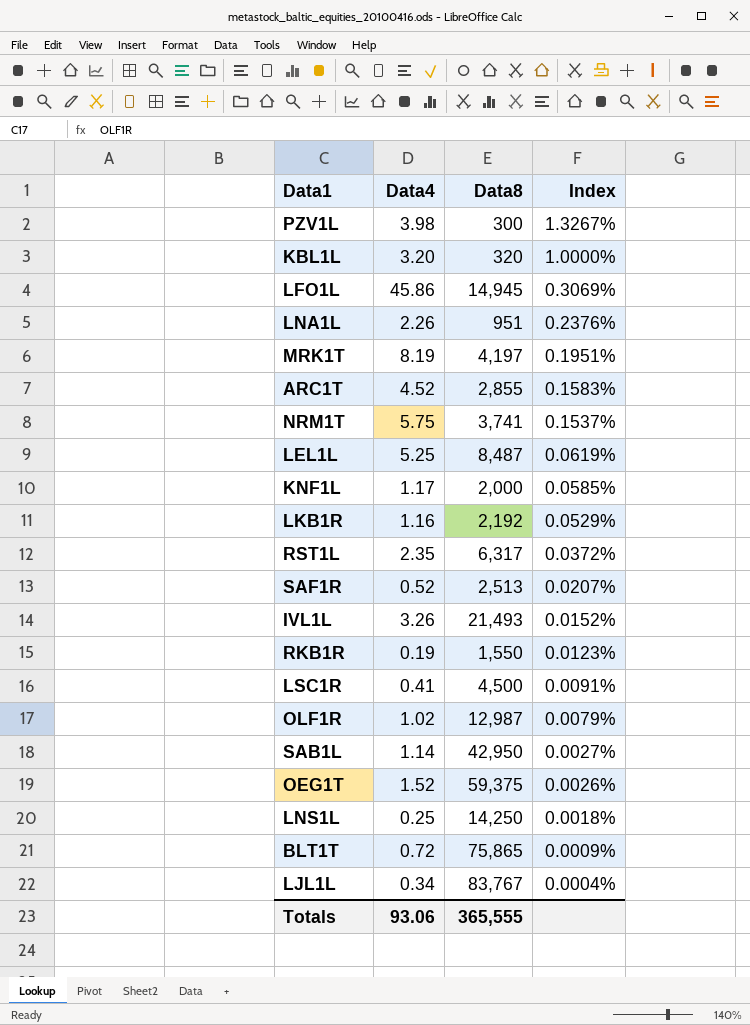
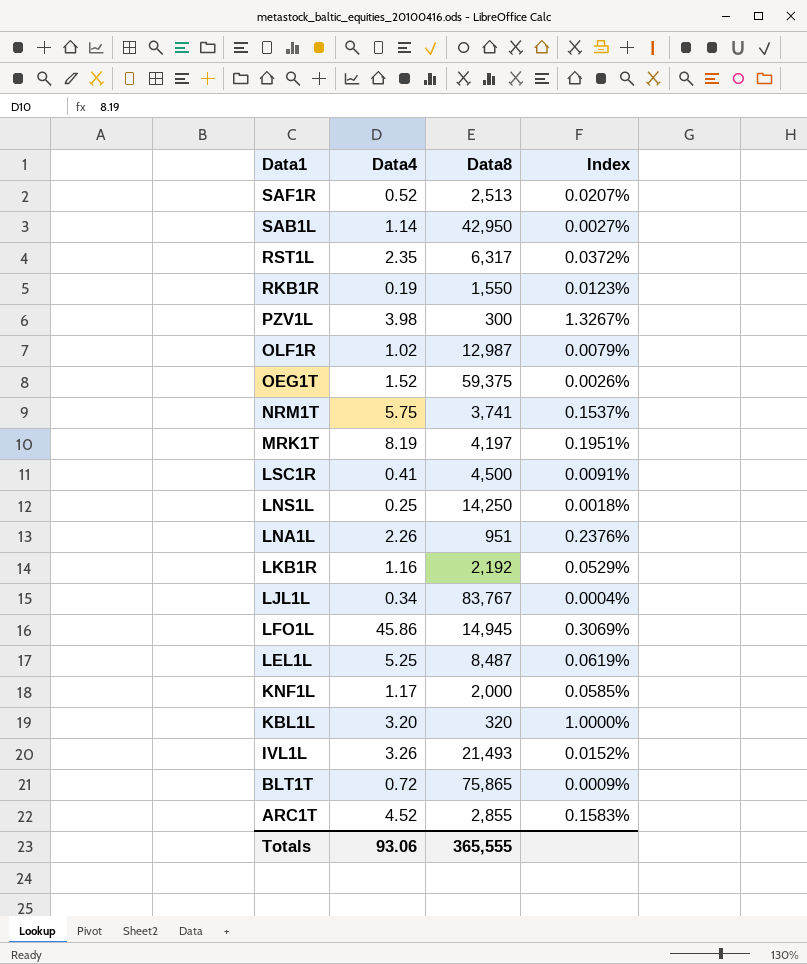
row order: Index descending -> Data1 descending

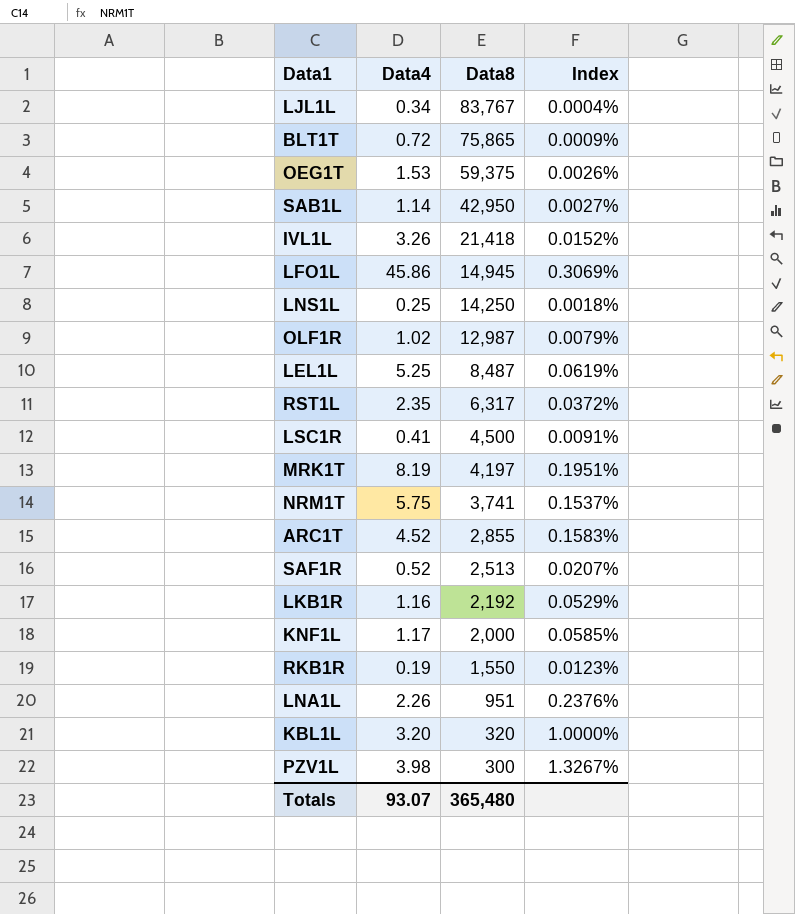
row order: Data1 descending -> Data8 descending
OEG1T | Data4: 1.52 -> 1.53
IVL1L | Data8: 21,493 -> 21,418
Totals | Data4: 93.06 -> 93.07
Totals | Data8: 365,555 -> 365,480

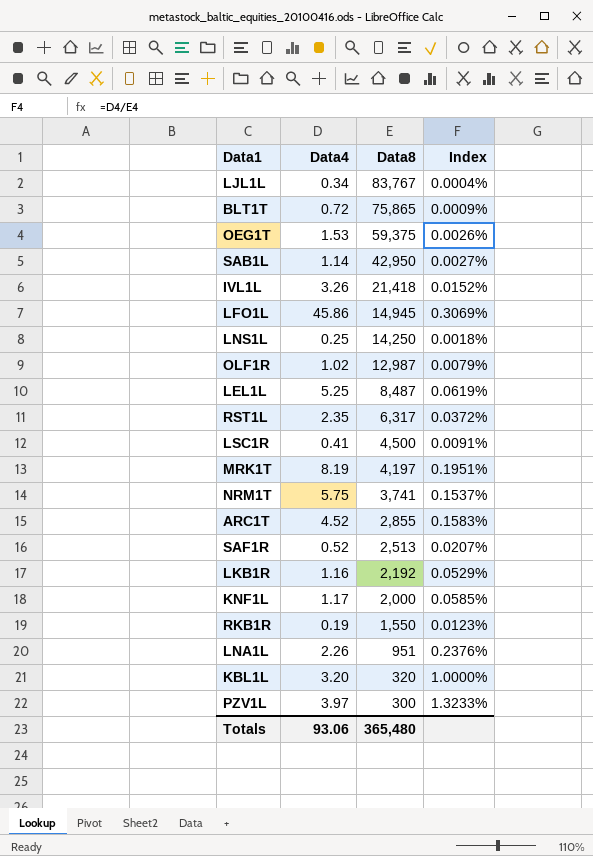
PZV1L | Data4: 3.98 -> 3.97
PZV1L | Index: 1.3267% -> 1.3233%
Totals | Data4: 93.07 -> 93.06

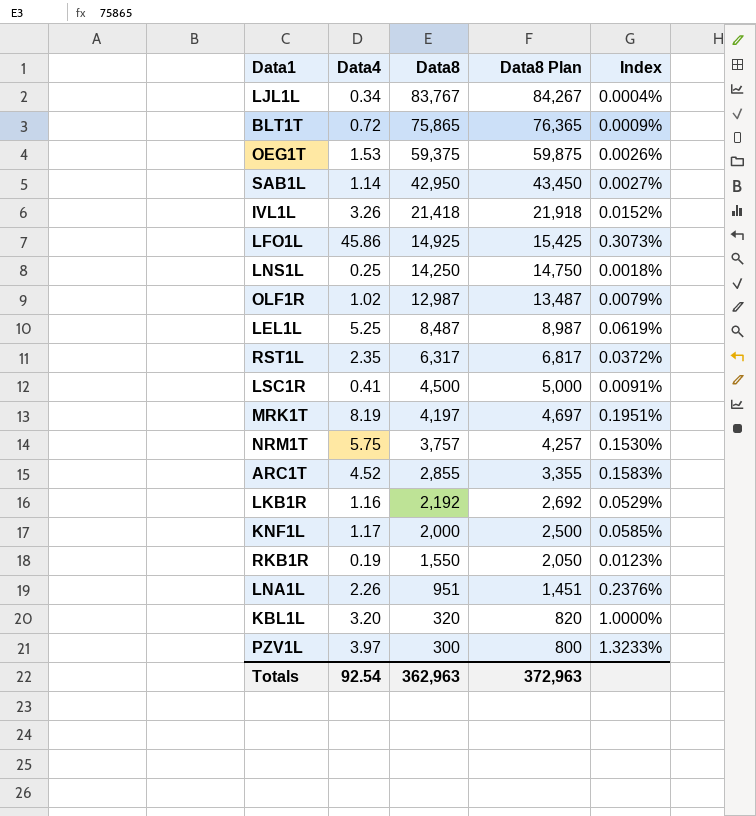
column Data8 Plan | formula: none -> [Data8] + 500
row SAF1R: 0.52 | 2,513 | 0.0207% -> none
LFO1L | Data8: 14,945 -> 14,925
LFO1L | Index: 0.3069% -> 0.3073%
NRM1T | Data8: 3,741 -> 3,757
NRM1T | Index: 0.1537% -> 0.1530%
Totals | Data4: 93.06 -> 92.54
Totals | Data8: 365,480 -> 362,963

